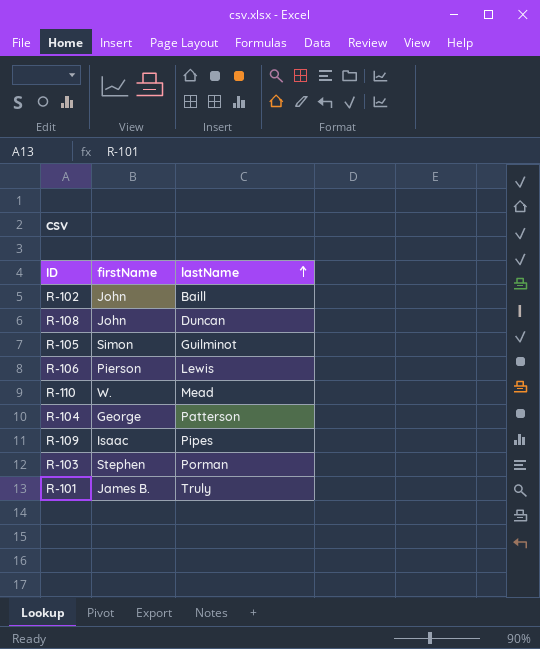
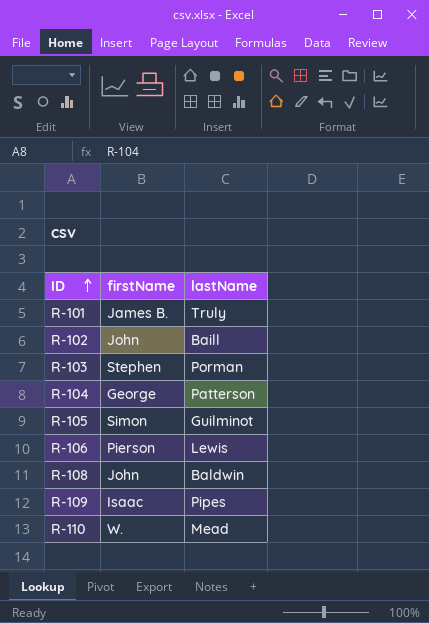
row order: lastName ascending -> ID ascending
R-108 | lastName: Duncan -> Baldwin

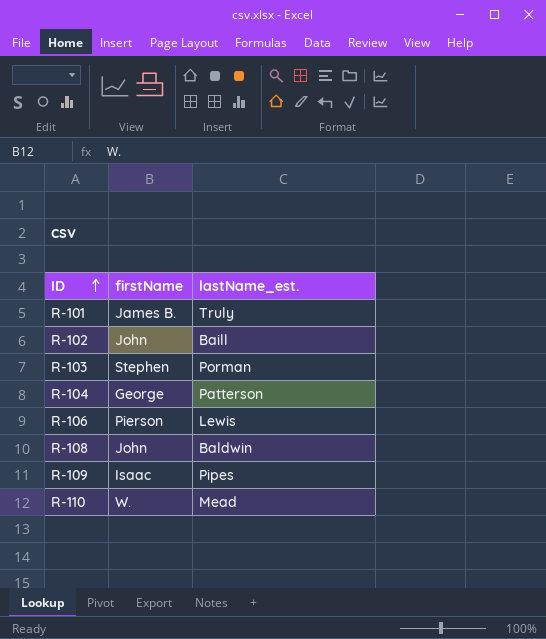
column name: lastName -> lastName_est.
row R-105: Simon | Guilminot -> none

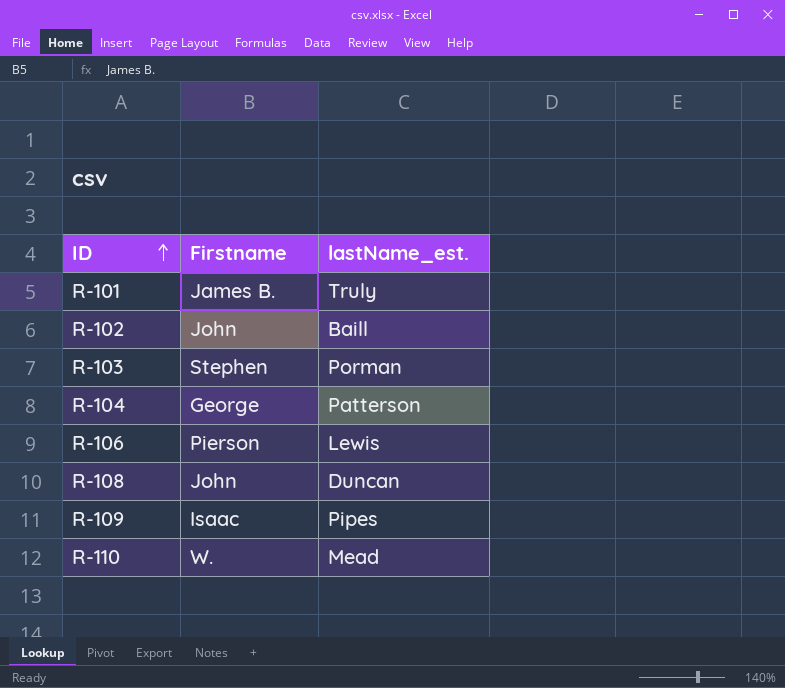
column name: firstName -> Firstname
R-108 | lastName_est.: Baldwin -> Duncan

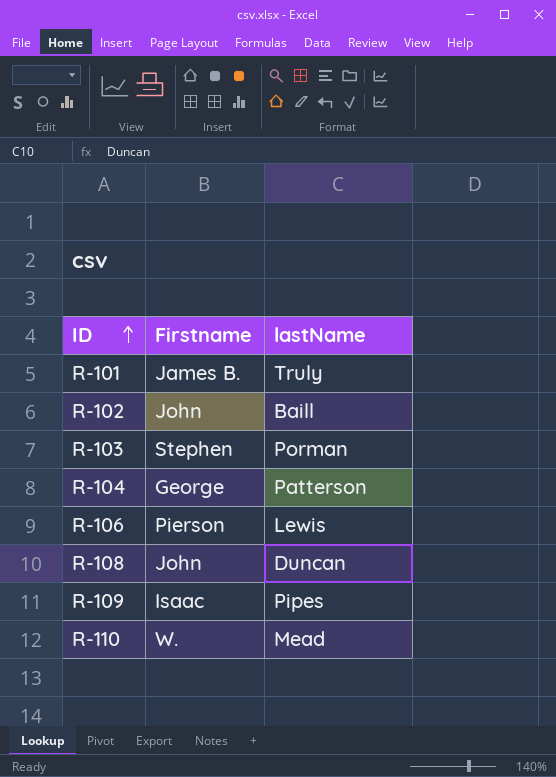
column name: lastName_est. -> lastName

